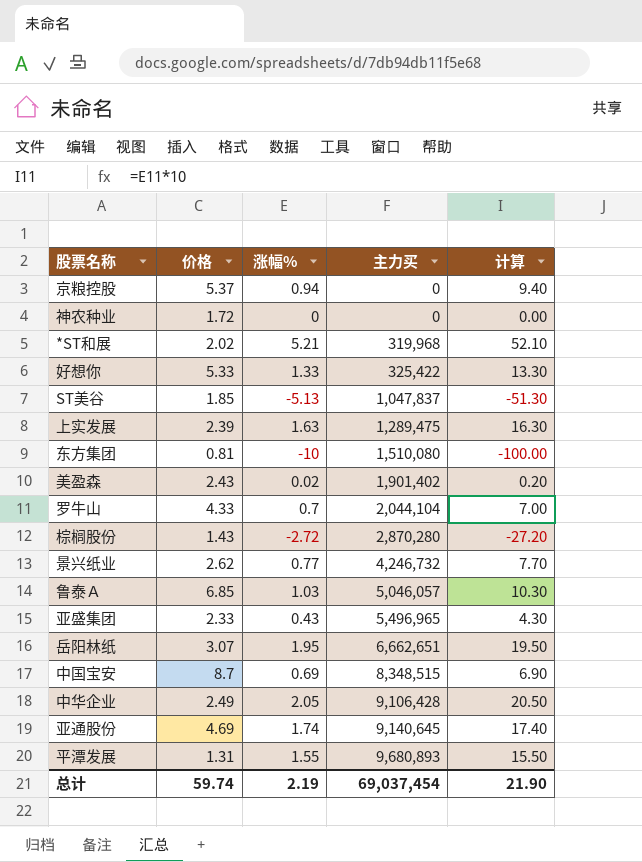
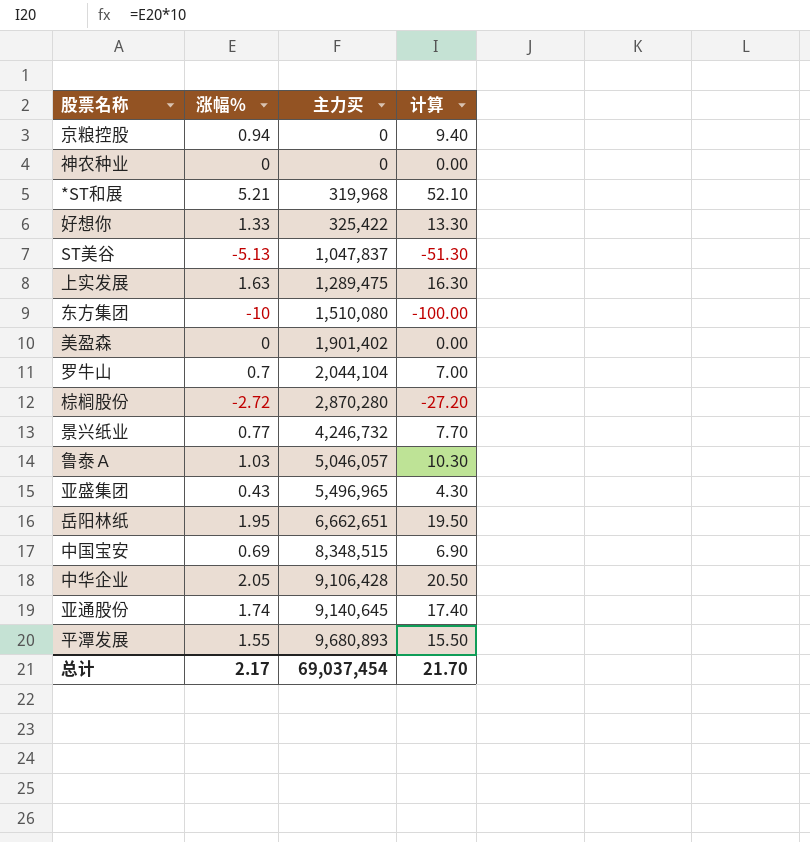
column 价格 | position: 2 -> none
美盈森 | 涨幅%: 0.02 -> 0
美盈森 | 计算: 0.20 -> 0.00
总计 | 涨幅%: 2.19 -> 2.17
总计 | 计算: 21.90 -> 21.70

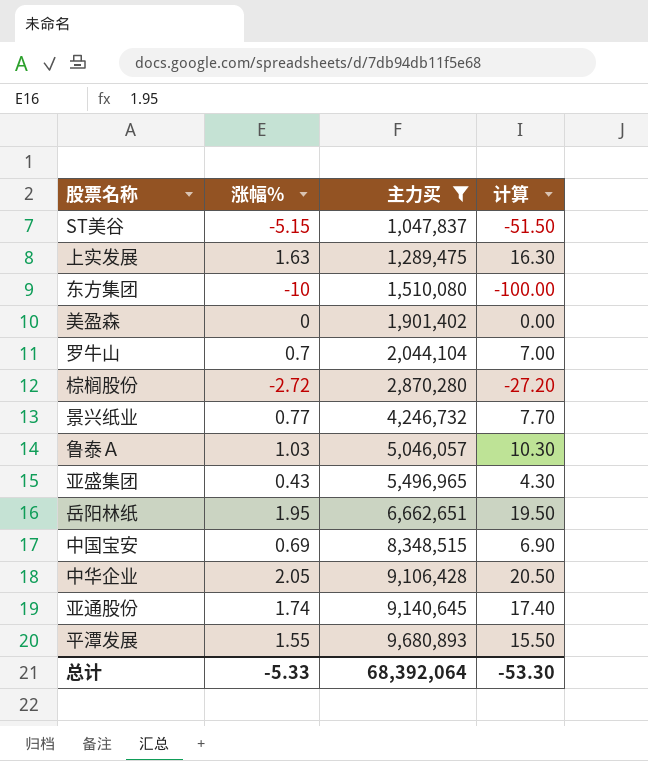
filter: none -> 主力买 >= 1,047,837
ST美谷 | 涨幅%: -5.13 -> -5.15
ST美谷 | 计算: -51.30 -> -51.50
总计 | 涨幅%: 2.17 -> -5.33
总计 | 主力买: 69,037,454 -> 68,392,064
总计 | 计算: 21.70 -> -53.30

